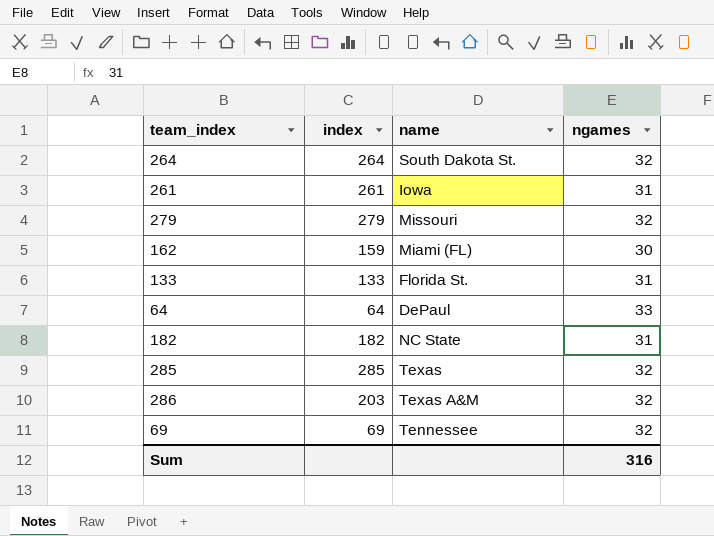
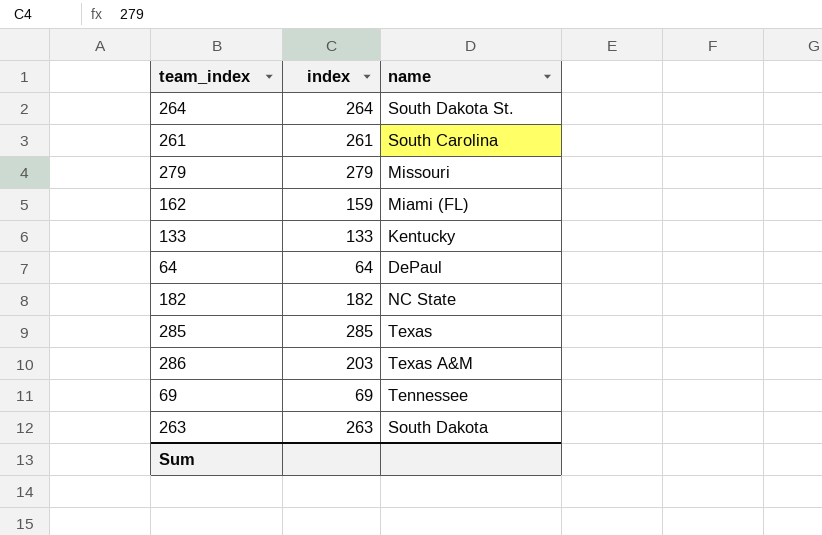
column ngames | position: 4 -> none
261 | name: Iowa -> South Carolina
133 | name: Florida St. -> Kentucky
row 263: none -> 263 | South Dakota

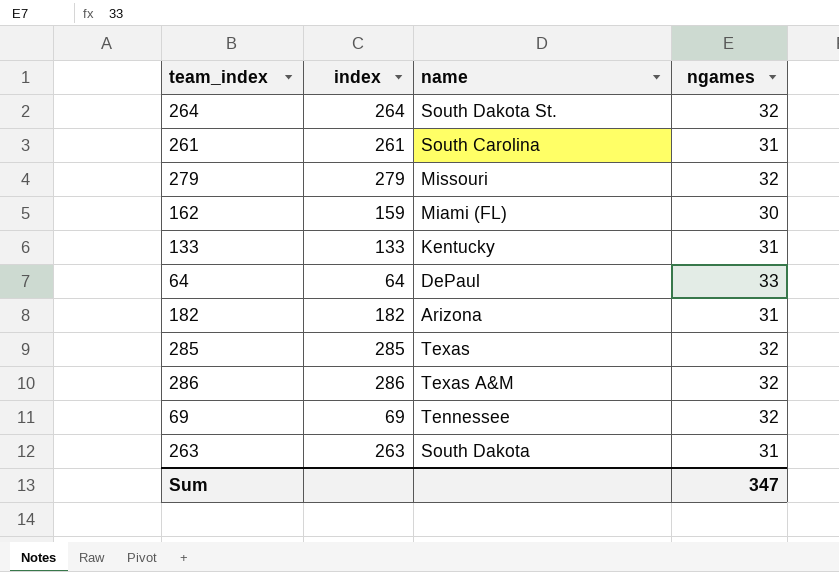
column ngames | position: none -> 4
182 | name: NC State -> Arizona
286 | index: 203 -> 286

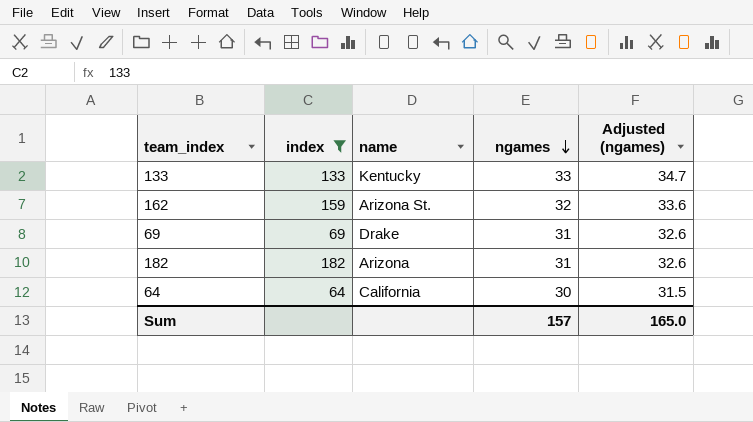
filter: none -> index <= 182
row order: none -> ngames descending
column Adjusted (ngames) | formula: none -> [ngames] * 1.05
133 | ngames: 31 -> 33
162 | name: Miami (FL) -> Arizona St.
162 | ngames: 30 -> 32
69 | name: Tennessee -> Drake
69 | ngames: 32 -> 31
64 | name: DePaul -> California
64 | ngames: 33 -> 30
Sum | ngames: 347 -> 157

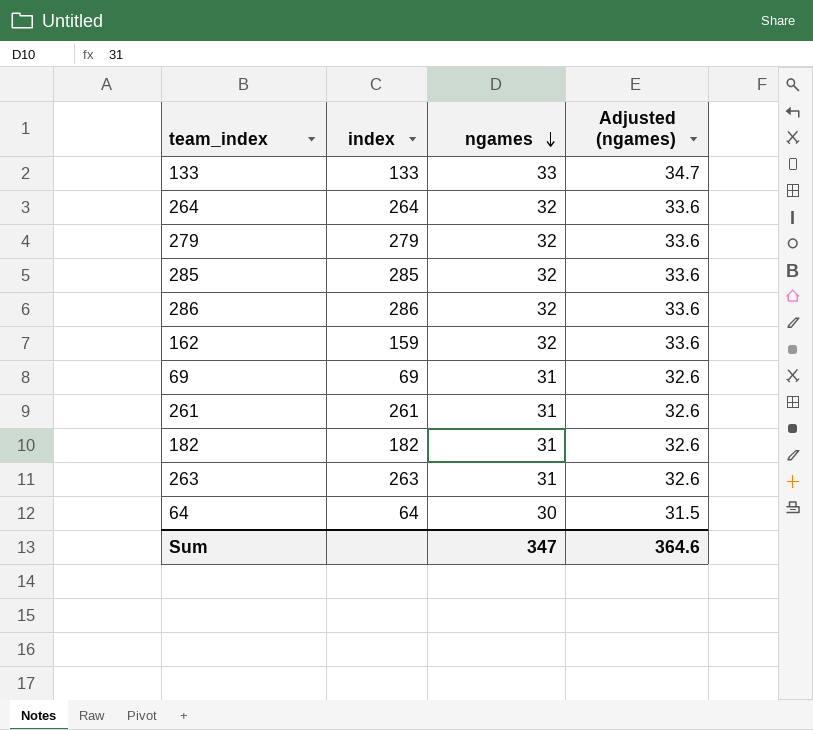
filter: index <= 182 -> none
column name | position: 3 -> none
Sum | ngames: 157 -> 347
Sum | Adjusted (ngames): 165.0 -> 364.6

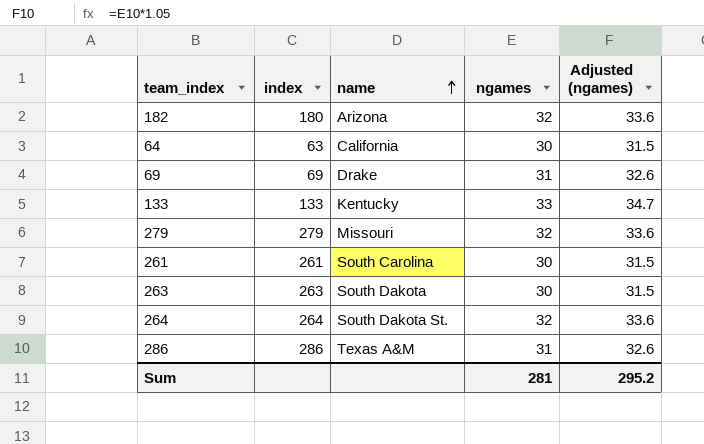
row order: ngames descending -> name ascending
column name | position: none -> 3
row 285: 285 | 32 | 33.6 -> none
row 162: 159 | 32 | 33.6 -> none
182 | index: 182 -> 180
182 | ngames: 31 -> 32
182 | Adjusted (ngames): 32.6 -> 33.6
64 | index: 64 -> 63
261 | ngames: 31 -> 30
261 | Adjusted (ngames): 32.6 -> 31.5
263 | ngames: 31 -> 30
263 | Adjusted (ngames): 32.6 -> 31.5
286 | ngames: 32 -> 31
286 | Adjusted (ngames): 33.6 -> 32.6
Sum | ngames: 347 -> 281
Sum | Adjusted (ngames): 364.6 -> 295.2

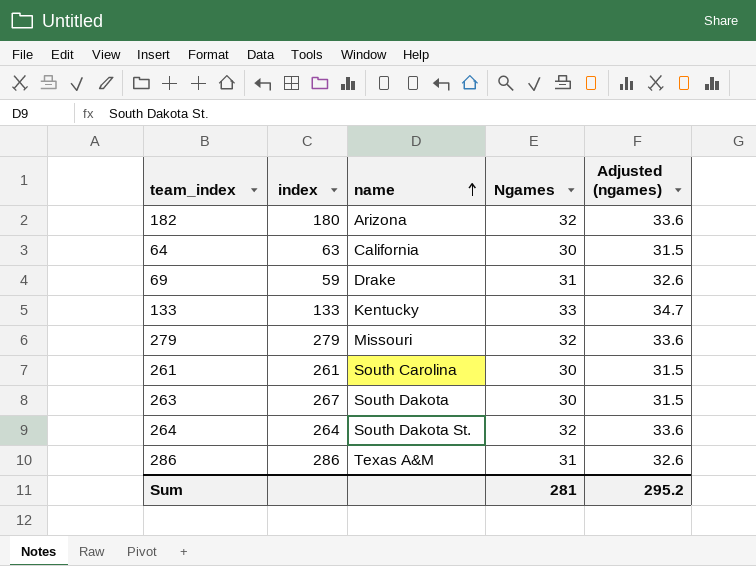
column name: ngames -> Ngames
69 | index: 69 -> 59
263 | index: 263 -> 267

